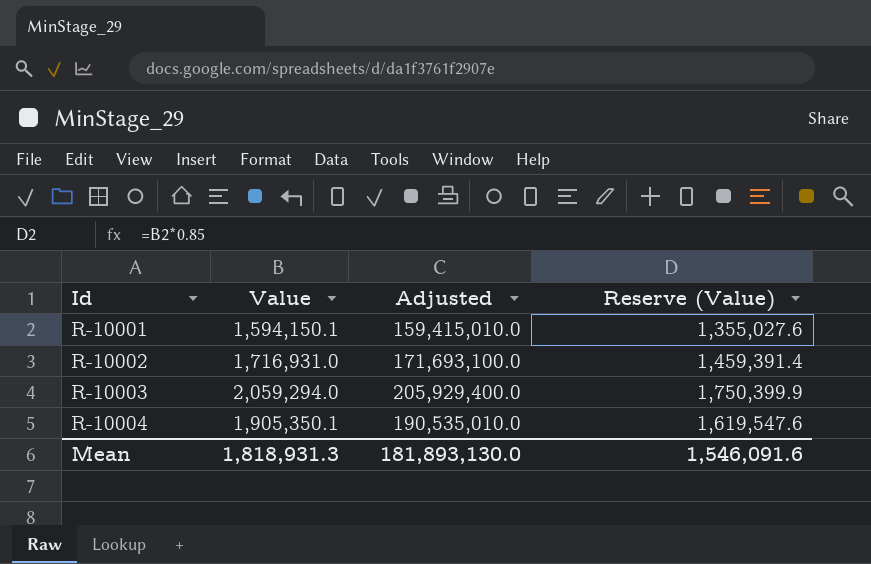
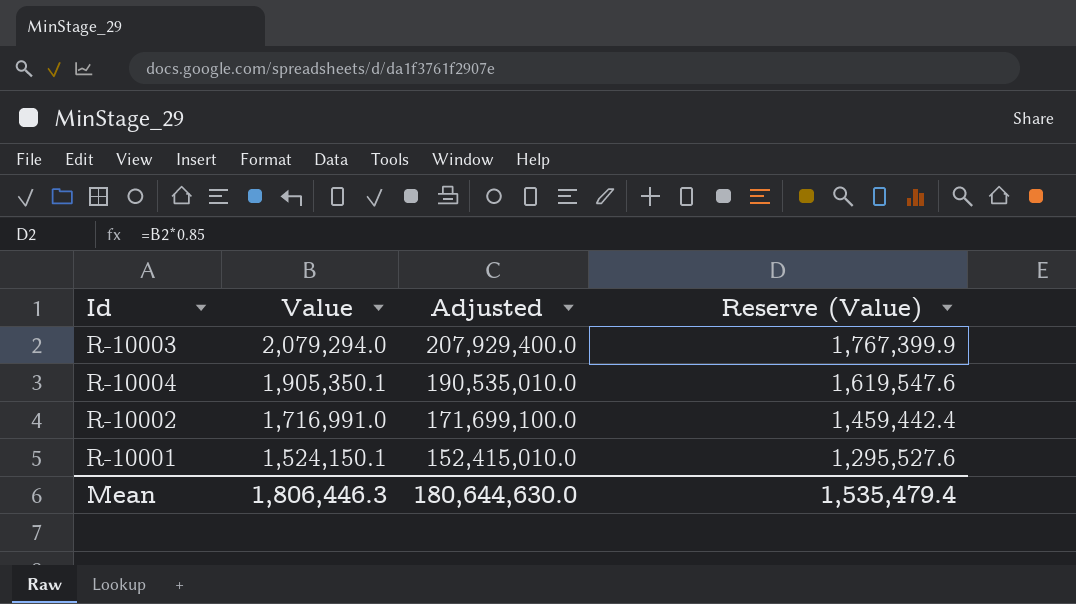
row order: Id ascending -> Value descending
R-10003 | Value: 2,059,294.0 -> 2,079,294.0
R-10003 | Adjusted: 205,929,400.0 -> 207,929,400.0
R-10003 | Reserve (Value): 1,750,399.9 -> 1,767,399.9
R-10002 | Value: 1,716,931.0 -> 1,716,991.0
R-10002 | Adjusted: 171,693,100.0 -> 171,699,100.0
R-10002 | Reserve (Value): 1,459,391.4 -> 1,459,442.4
R-10001 | Value: 1,594,150.1 -> 1,524,150.1
R-10001 | Adjusted: 159,415,010.0 -> 152,415,010.0
R-10001 | Reserve (Value): 1,355,027.6 -> 1,295,527.6
Mean | Value: 1,818,931.3 -> 1,806,446.3
Mean | Adjusted: 181,893,130.0 -> 180,644,630.0
Mean | Reserve (Value): 1,546,091.6 -> 1,535,479.4

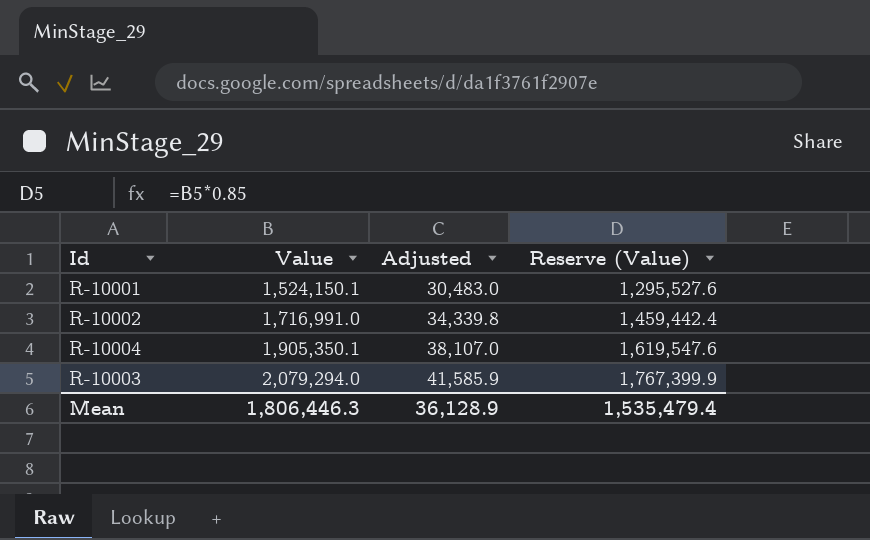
row order: Value descending -> Value ascending
column Adjusted | formula: [Value] * 100 -> [Value] * 0.02
Mean | Adjusted: 180,644,630.0 -> 36,128.9

